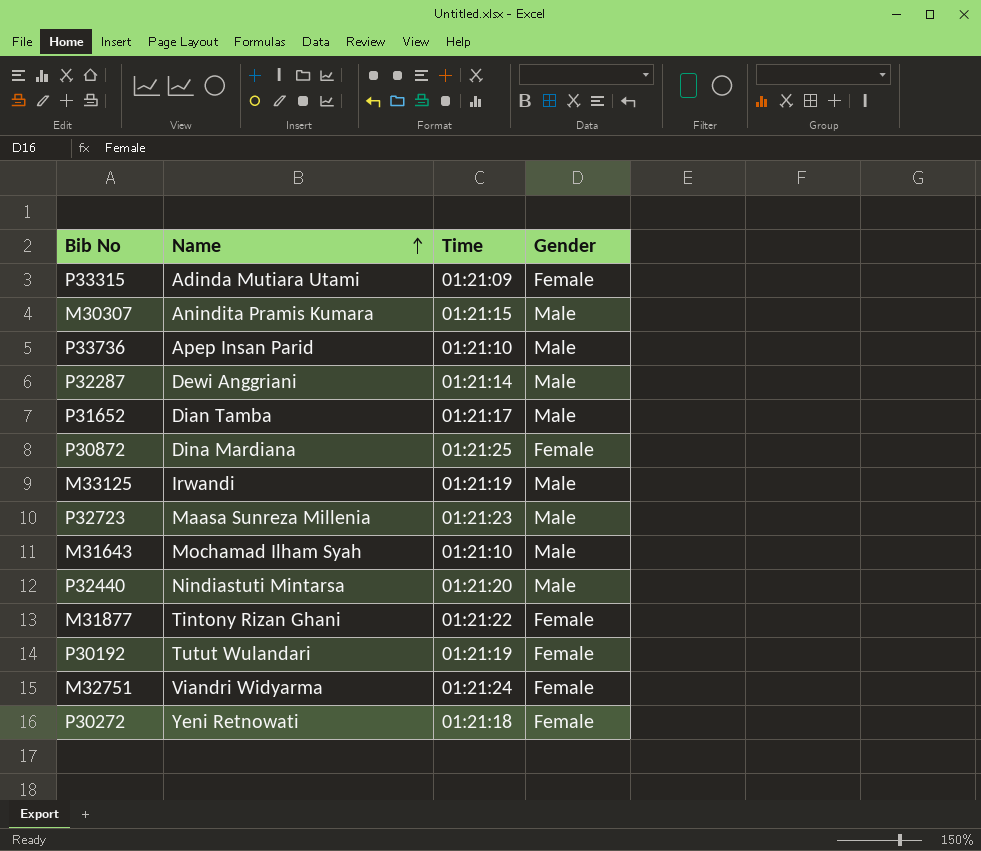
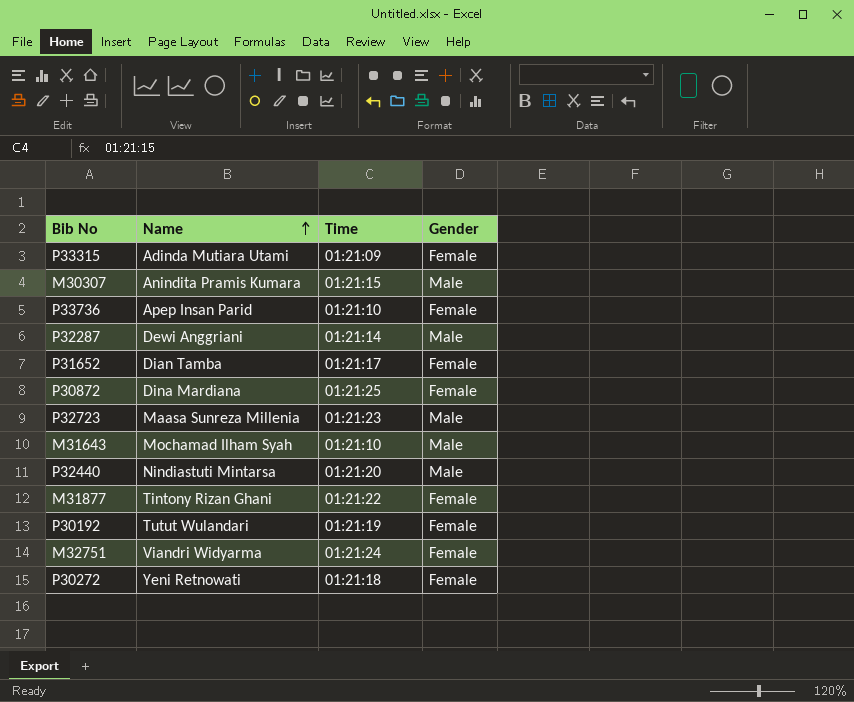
row M33125: Irwandi | 01:21:19 | Male -> none
P33736 | Gender: Male -> Female
P31652 | Gender: Male -> Female

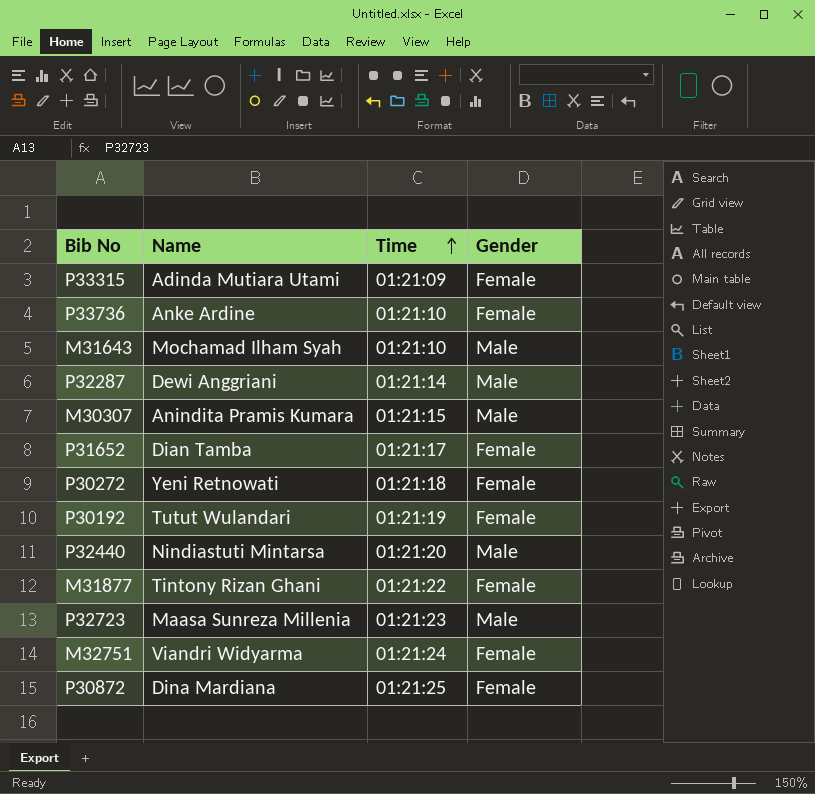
row order: Name ascending -> Time ascending
P33736 | Name: Apep Insan Parid -> Anke Ardine

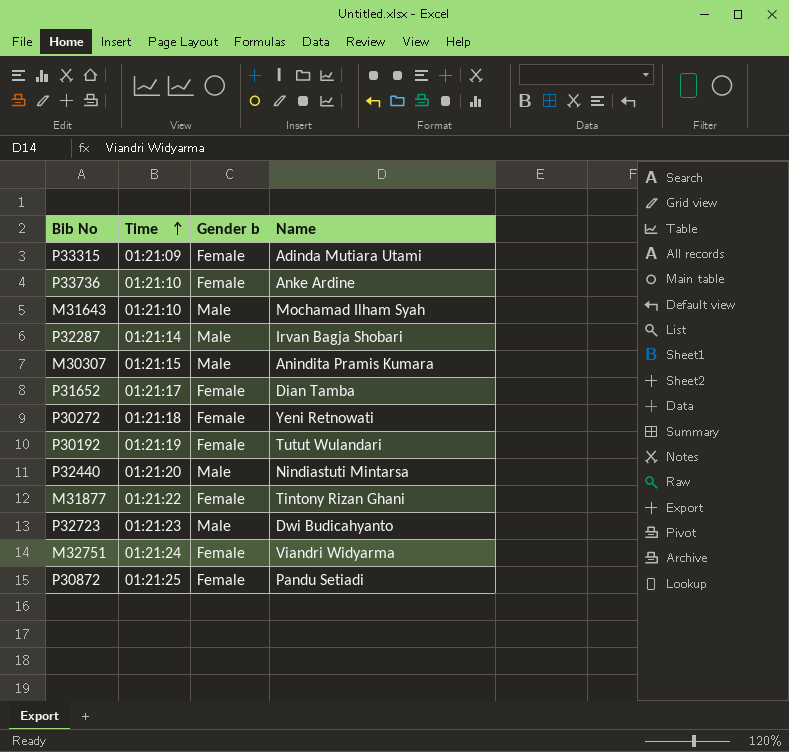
column name: Gender -> Gender b
column Name | position: 2 -> 4
P32287 | Name: Dewi Anggriani -> Irvan Bagja Shobari
P32723 | Name: Maasa Sunreza Millenia -> Dwi Budicahyanto
P30872 | Name: Dina Mardiana -> Pandu Setiadi

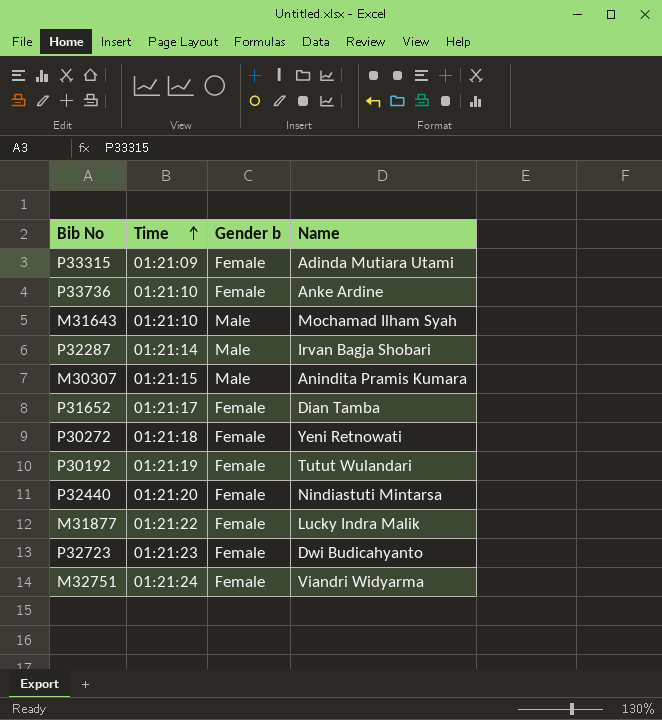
row P30872: 01:21:25 | Female | Pandu Setiadi -> none
P32440 | Gender b: Male -> Female
M31877 | Name: Tintony Rizan Ghani -> Lucky Indra Malik
P32723 | Gender b: Male -> Female

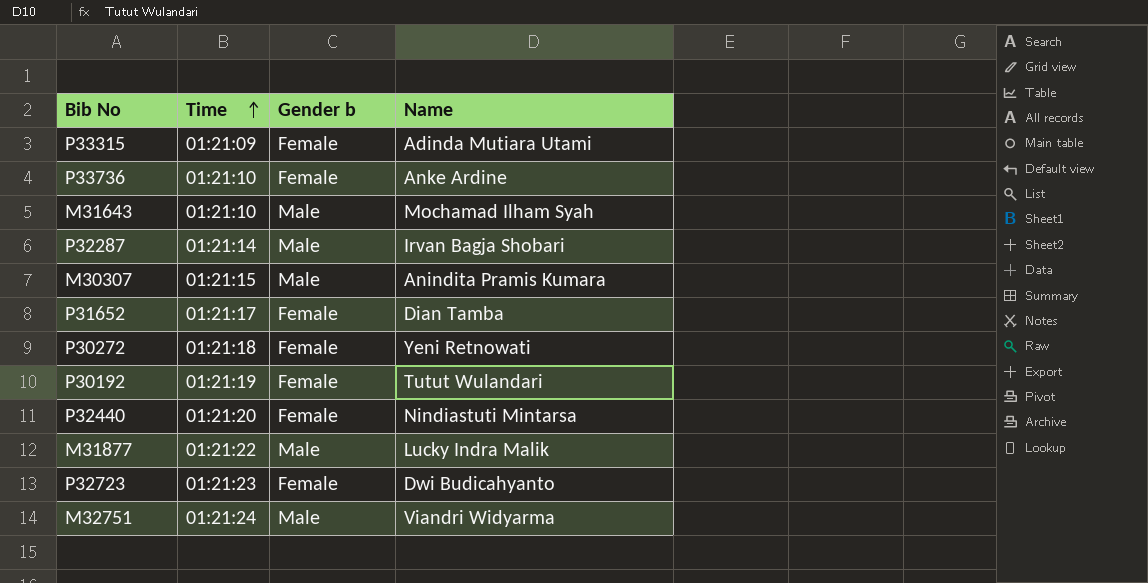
M31877 | Gender b: Female -> Male
M32751 | Gender b: Female -> Male

